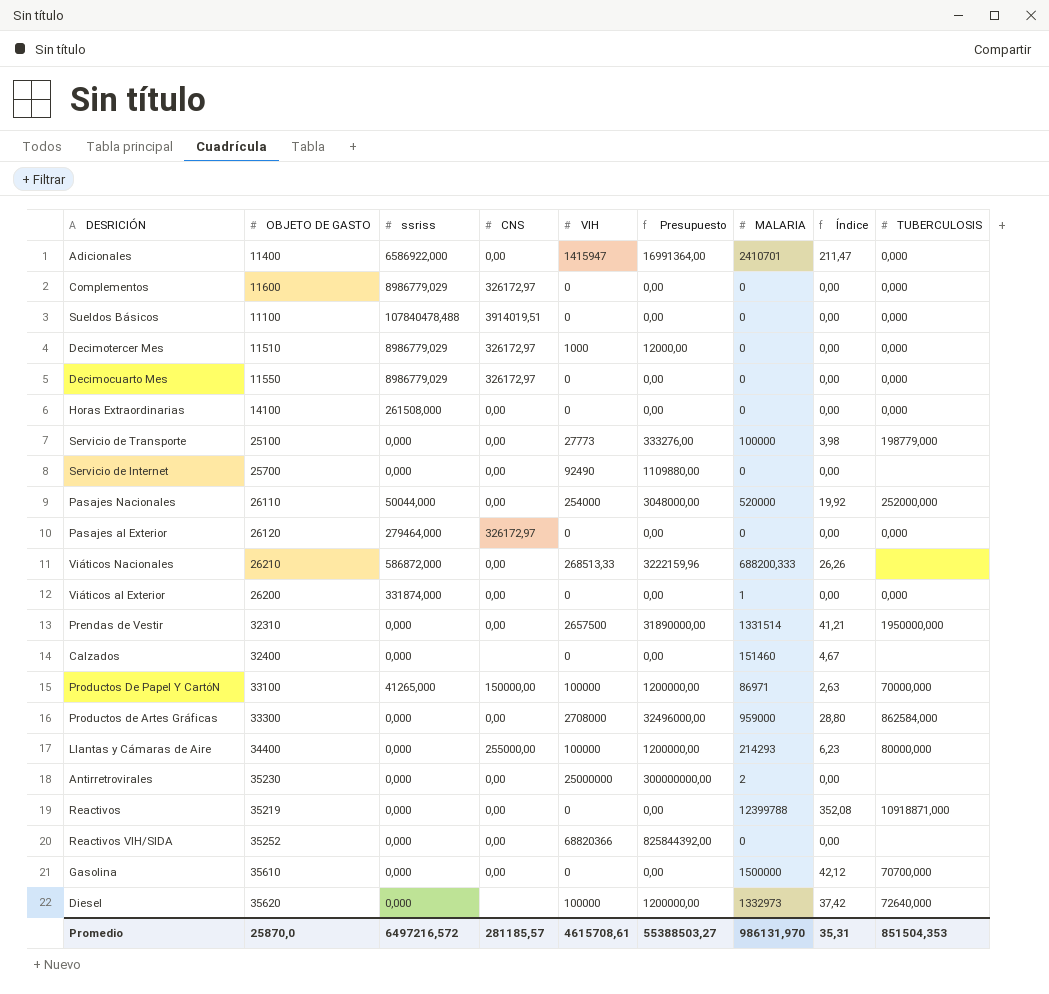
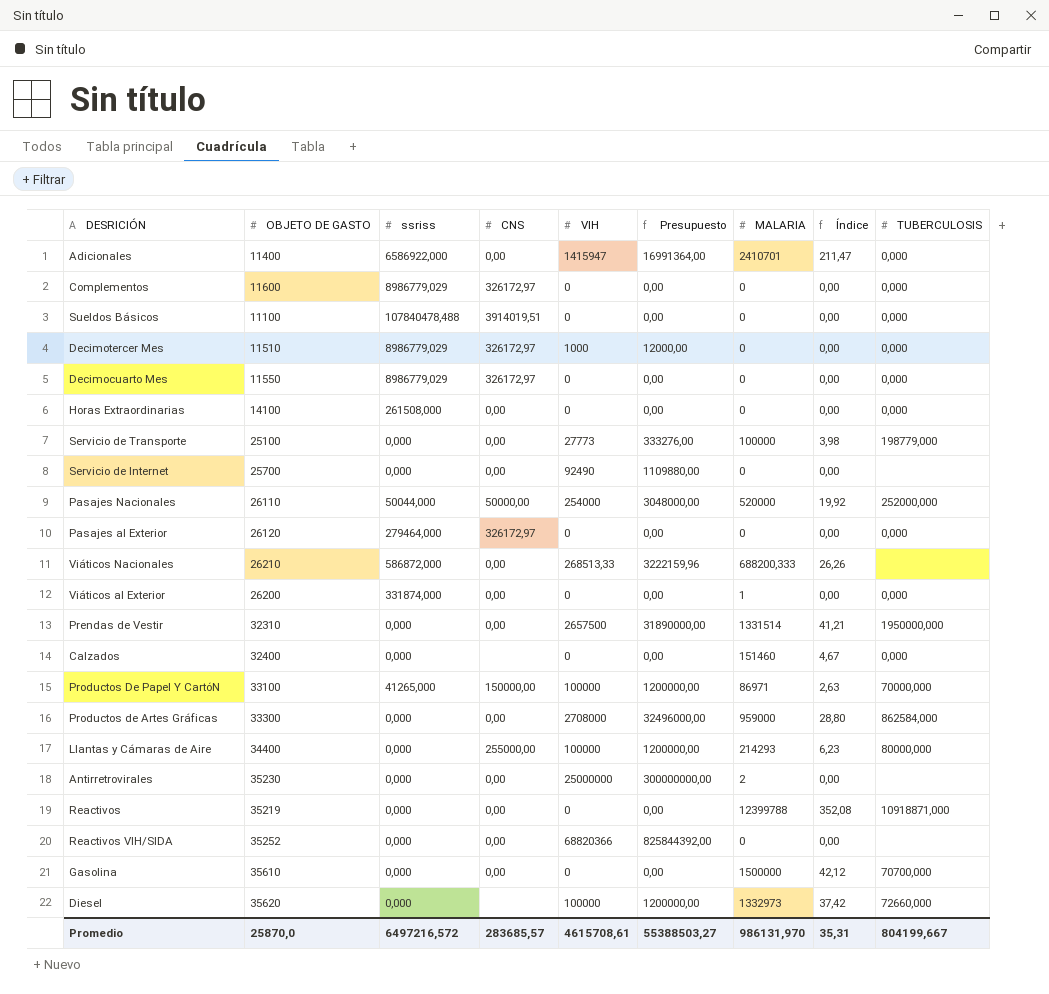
Pasajes Nacionales | CNS: 0,00 -> 50000,00
Calzados | TUBERCULOSIS: none -> 0,000
Diesel | TUBERCULOSIS: 72640,000 -> 72660,000
Promedio | CNS: 281185,57 -> 283685,57
Promedio | TUBERCULOSIS: 851504,353 -> 804199,667

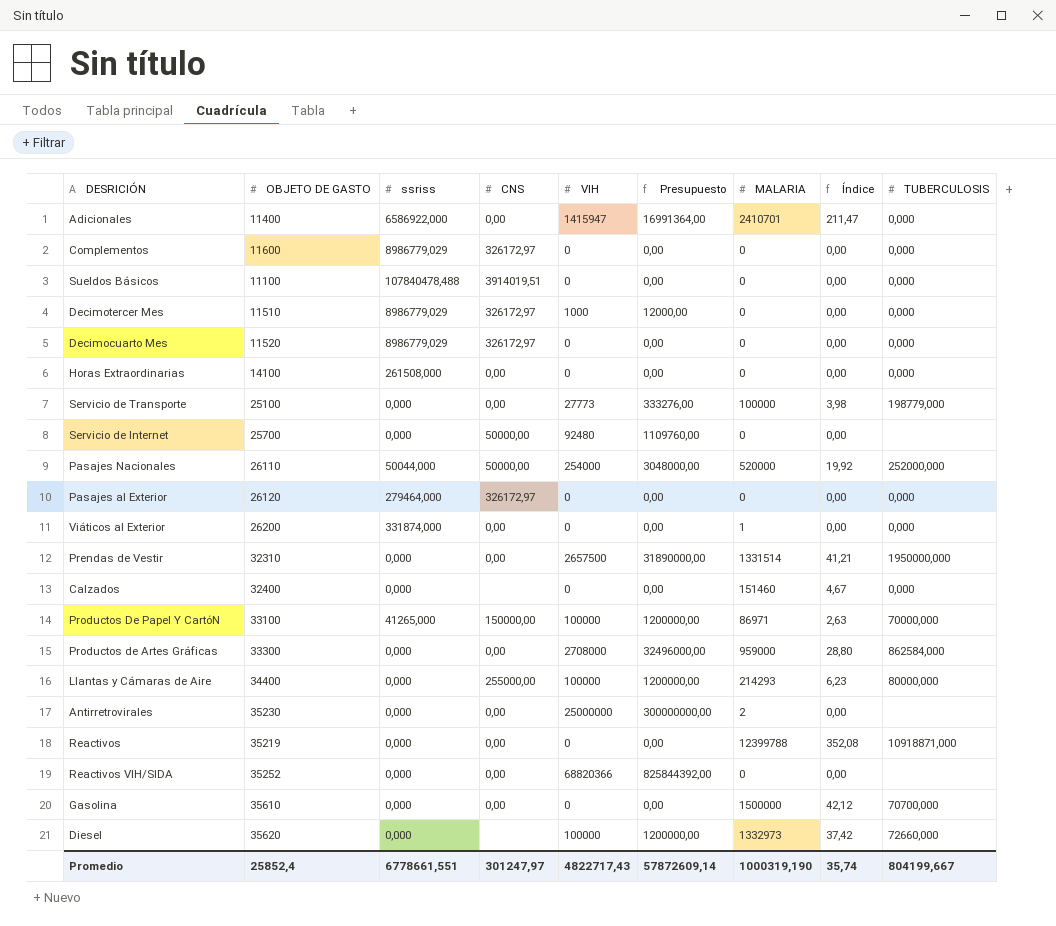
row Viáticos Nacionales: 26210 | 586872,000 | 0,00 | 268513,33 | 3222159,96 | 688200,333 | 26,26 | none -> none
Decimocuarto Mes | OBJETO DE GASTO: 11550 -> 11520
Servicio de Internet | CNS: 0,00 -> 50000,00
Servicio de Internet | VIH: 92490 -> 92480
Servicio de Internet | Presupuesto: 1109880,00 -> 1109760,00
Promedio | OBJETO DE GASTO: 25870,0 -> 25852,4
Promedio | ssriss: 6497216,572 -> 6778661,551
Promedio | CNS: 283685,57 -> 301247,97
Promedio | VIH: 4615708,61 -> 4822717,43
Promedio | Presupuesto: 55388503,27 -> 57872609,14
Promedio | MALARIA: 986131,970 -> 1000319,190
Promedio | Índice: 35,31 -> 35,74

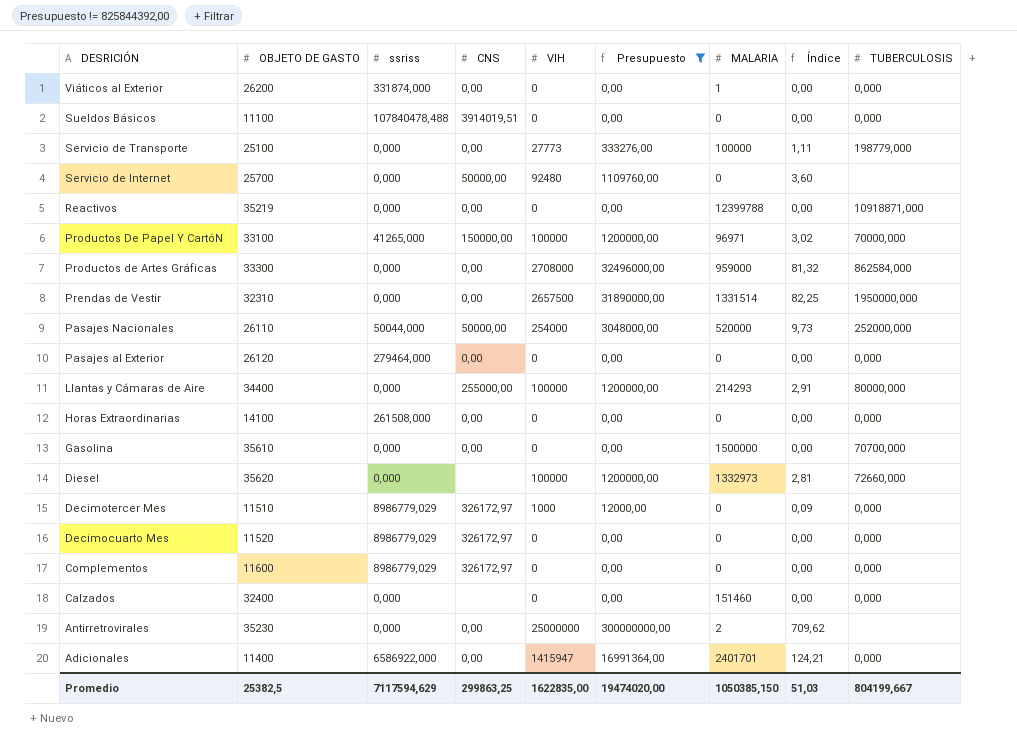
filter: none -> Presupuesto != 825844392,00
row order: none -> DESRICIÓN descending
column Índice | formula: [MALARIA] / [OBJETO DE GASTO] -> [VIH] / [OBJETO DE GASTO]
Productos De Papel Y CartóN | MALARIA: 86971 -> 96971
Pasajes al Exterior | CNS: 326172,97 -> 0,00
Adicionales | MALARIA: 2410701 -> 2401701
Promedio | OBJETO DE GASTO: 25852,4 -> 25382,5
Promedio | ssriss: 6778661,551 -> 7117594,629
Promedio | CNS: 301247,97 -> 299863,25
Promedio | VIH: 4822717,43 -> 1622835,00
Promedio | Presupuesto: 57872609,14 -> 19474020,00
Promedio | MALARIA: 1000319,190 -> 1050385,150
Promedio | Índice: 35,74 -> 51,03

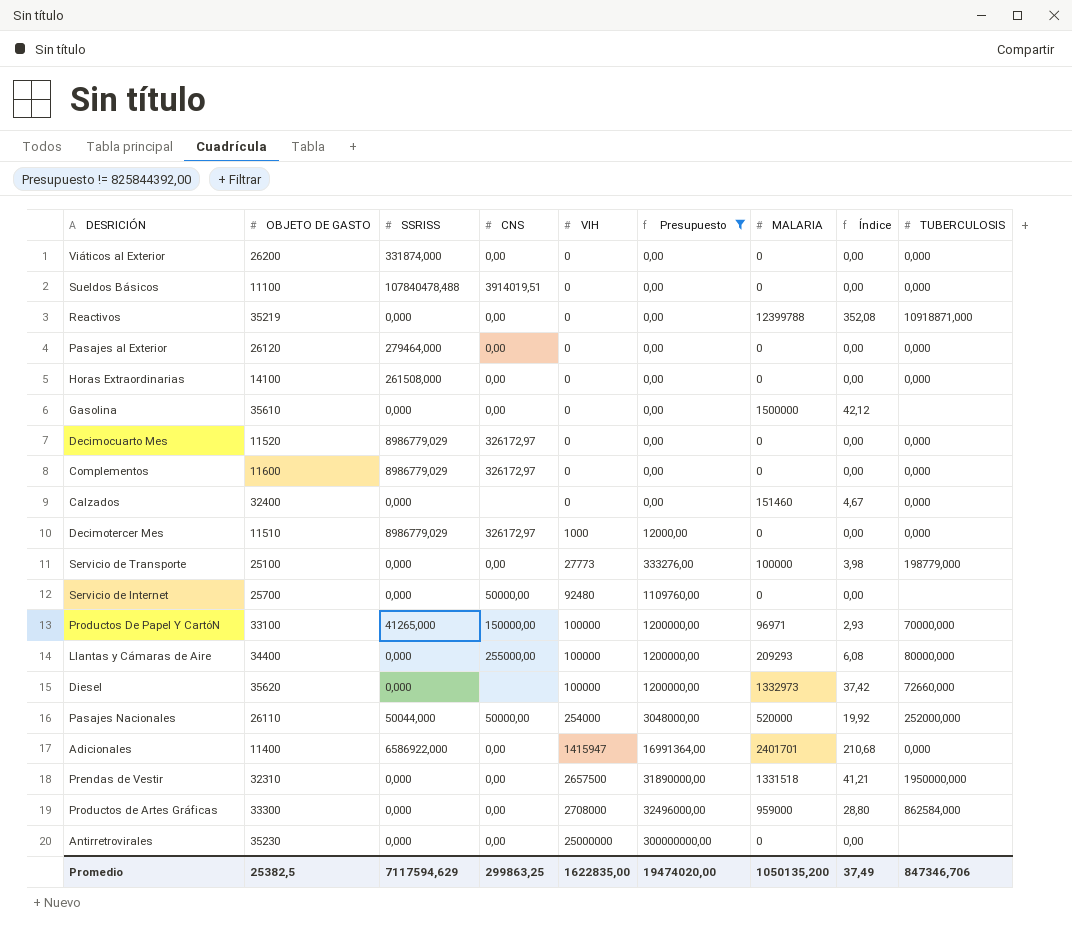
row order: DESRICIÓN descending -> VIH ascending
column name: ssriss -> SSRISS
column Índice | formula: [VIH] / [OBJETO DE GASTO] -> [MALARIA] / [OBJETO DE GASTO]
Viáticos al Exterior | MALARIA: 1 -> 0
Gasolina | TUBERCULOSIS: 70700,000 -> none
Llantas y Cámaras de Aire | MALARIA: 214293 -> 209293
Prendas de Vestir | MALARIA: 1331514 -> 1331518
Antirretrovirales | MALARIA: 2 -> 0
Promedio | MALARIA: 1050385,150 -> 1050135,200
Promedio | Índice: 51,03 -> 37,49
Promedio | TUBERCULOSIS: 804199,667 -> 847346,706

